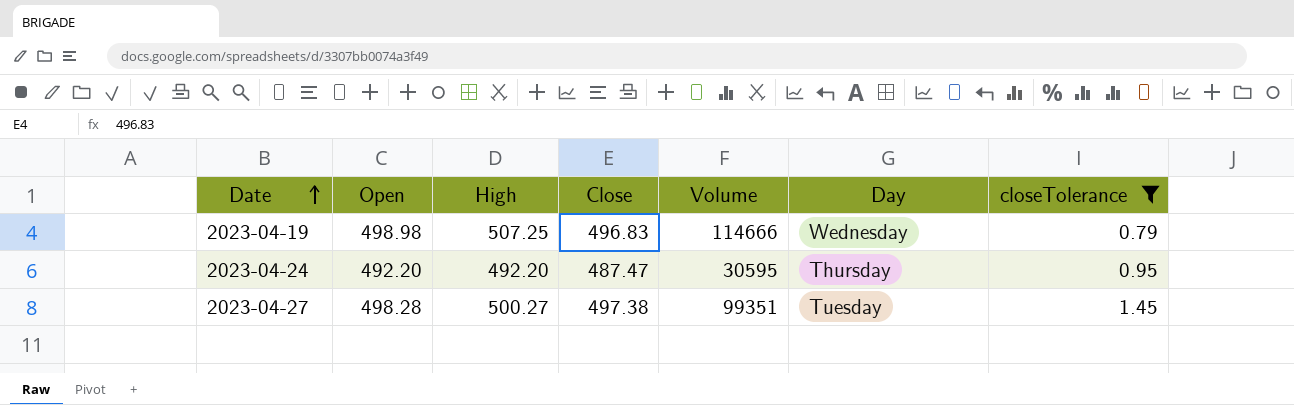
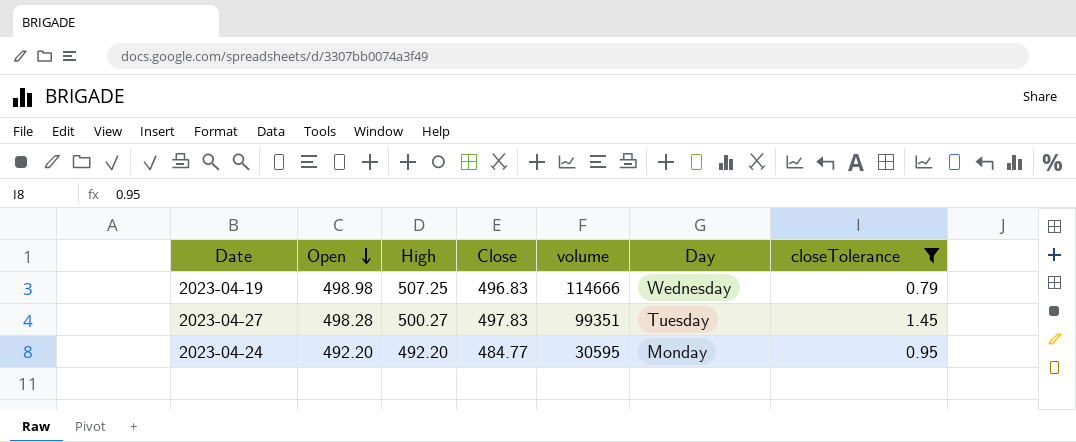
row order: Date ascending -> Open descending
column name: Volume -> volume
2023-04-27 | Close: 497.38 -> 497.83
2023-04-24 | Close: 487.47 -> 484.77
2023-04-24 | Day: Thursday -> Monday

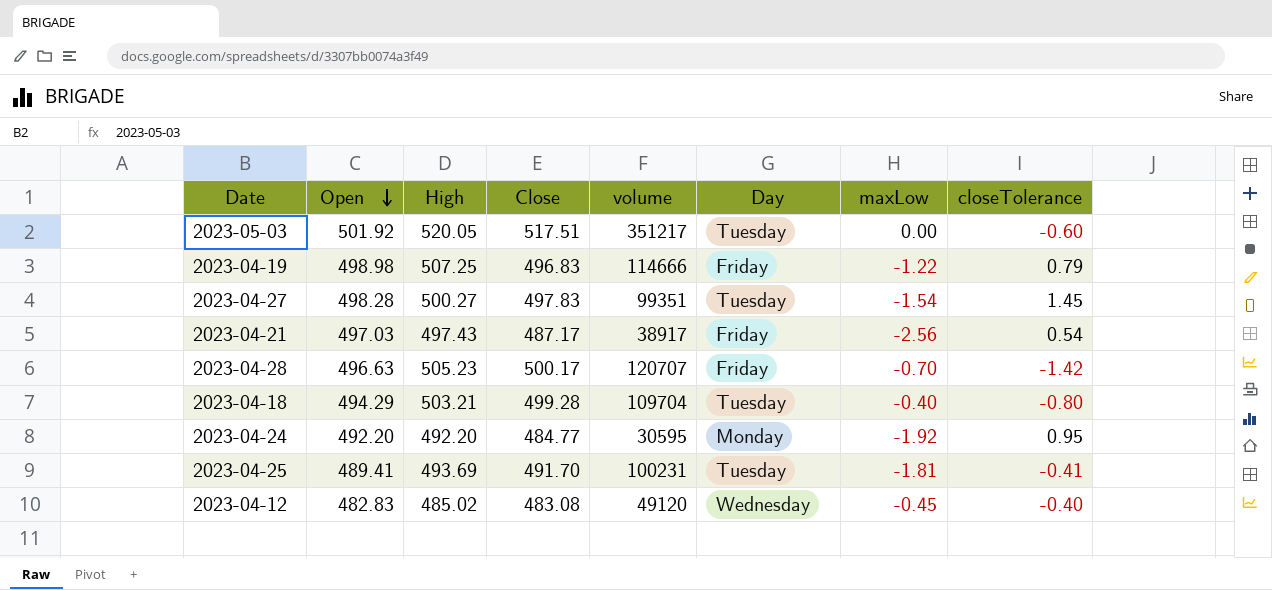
filter: closeTolerance >= 0.79 -> none
column maxLow | position: none -> 7
2023-04-19 | Day: Wednesday -> Friday

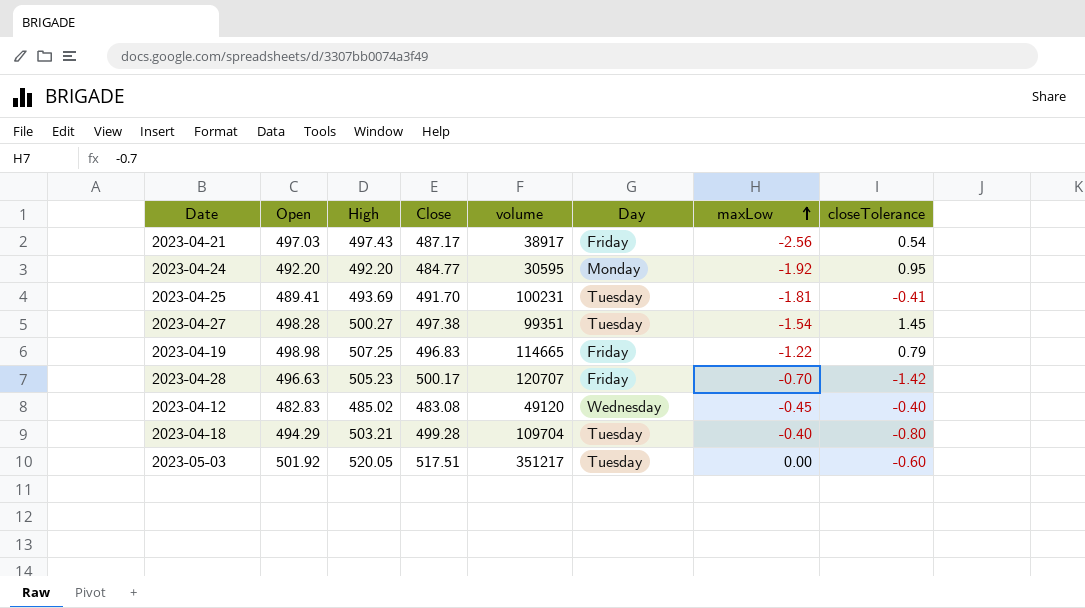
row order: Open descending -> maxLow ascending
2023-04-27 | Close: 497.83 -> 497.38
2023-04-19 | volume: 114666 -> 114665

